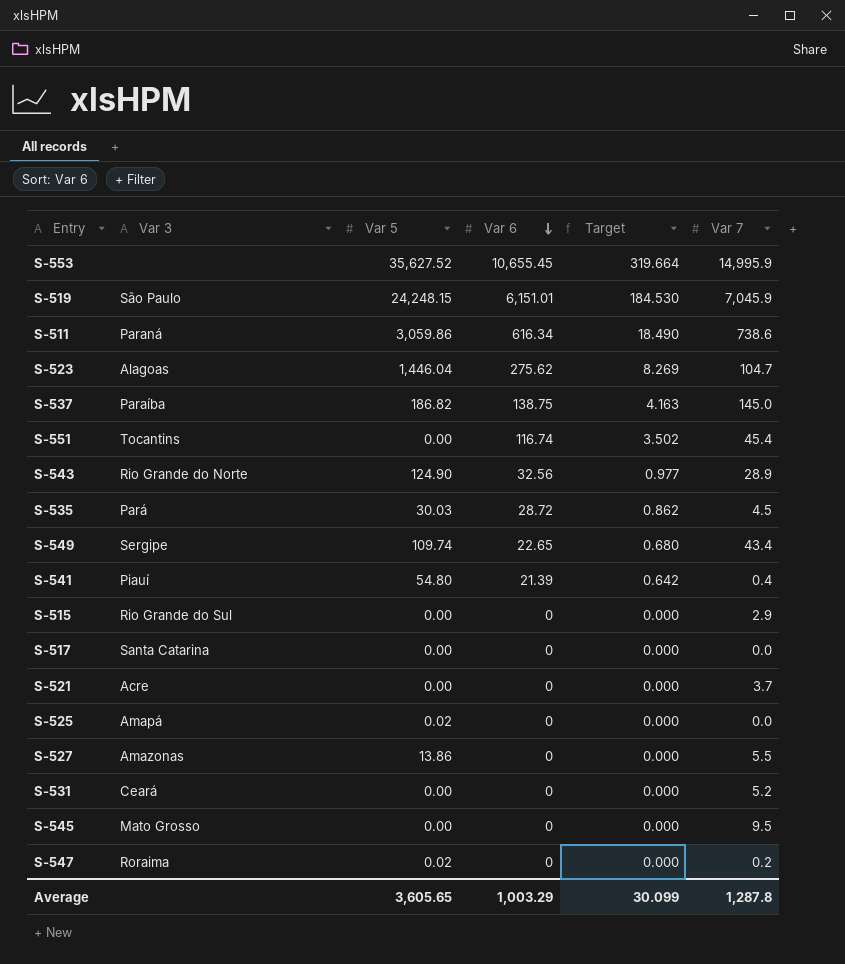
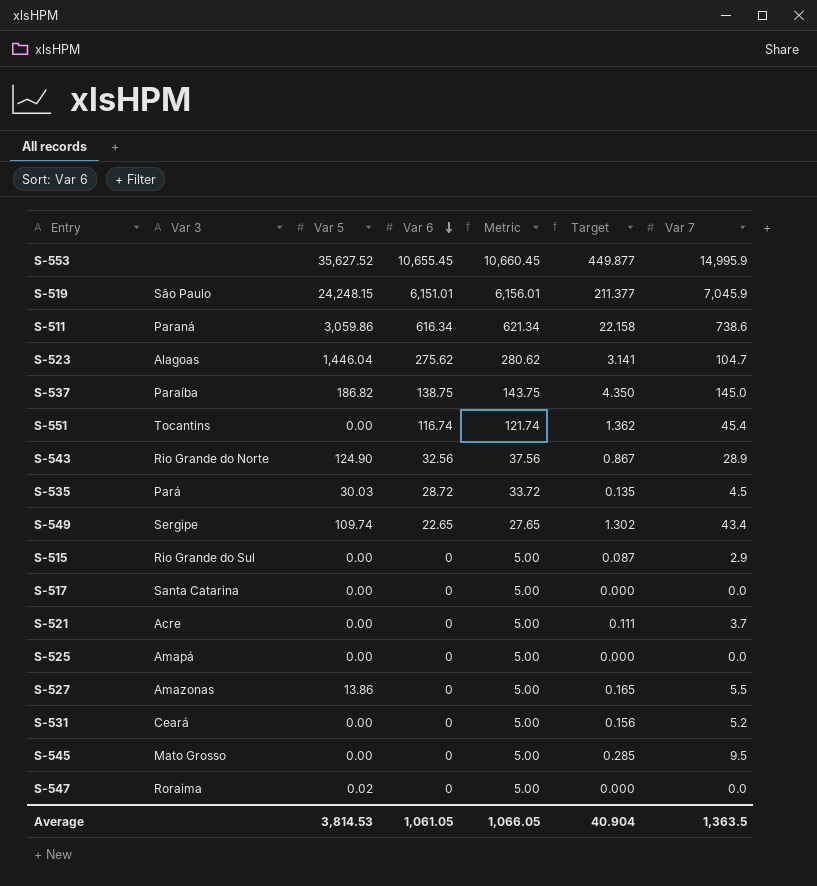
column Metric | formula: none -> [Var 6] + 5
column Target | formula: [Var 6] * 0.03 -> [Var 7] * 0.03
row S-541: Piauí | 54.80 | 21.39 | 0.642 | 0.4 -> none
S-525 | Var 5: 0.02 -> 0.00
S-547 | Var 7: 0.2 -> 0.0
Average | Var 5: 3,605.65 -> 3,814.53
Average | Var 6: 1,003.29 -> 1,061.05
Average | Target: 30.099 -> 40.904
Average | Var 7: 1,287.8 -> 1,363.5

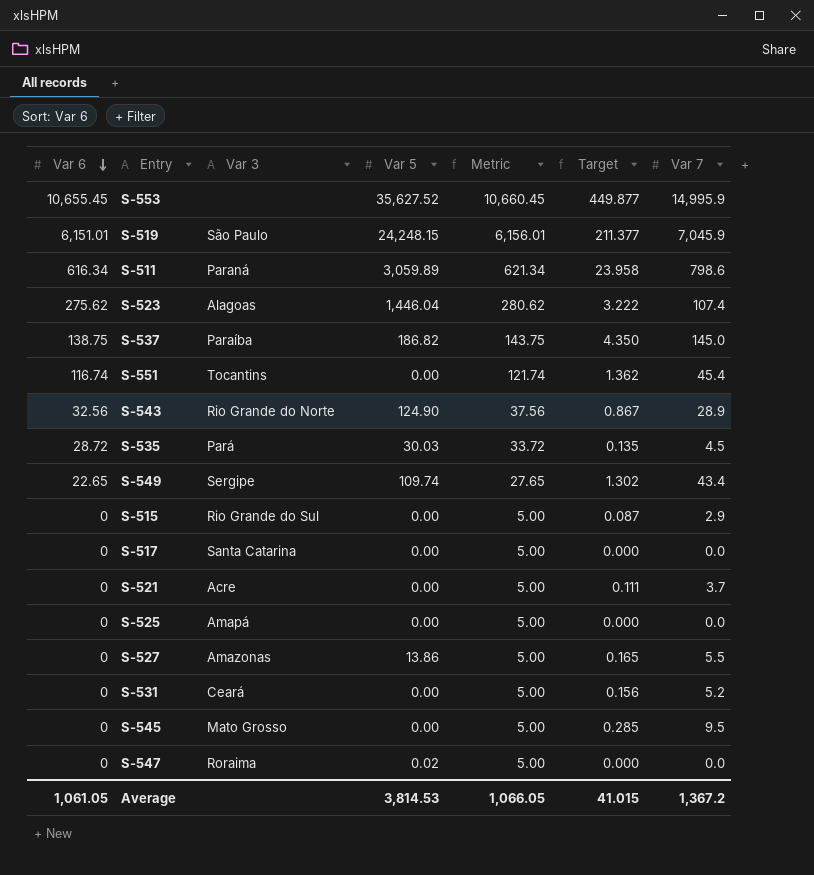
column Var 6 | position: 4 -> 1
S-511 | Var 5: 3,059.86 -> 3,059.89
S-511 | Target: 22.158 -> 23.958
S-511 | Var 7: 738.6 -> 798.6
S-523 | Target: 3.141 -> 3.222
S-523 | Var 7: 104.7 -> 107.4
Average | Target: 40.904 -> 41.015
Average | Var 7: 1,363.5 -> 1,367.2

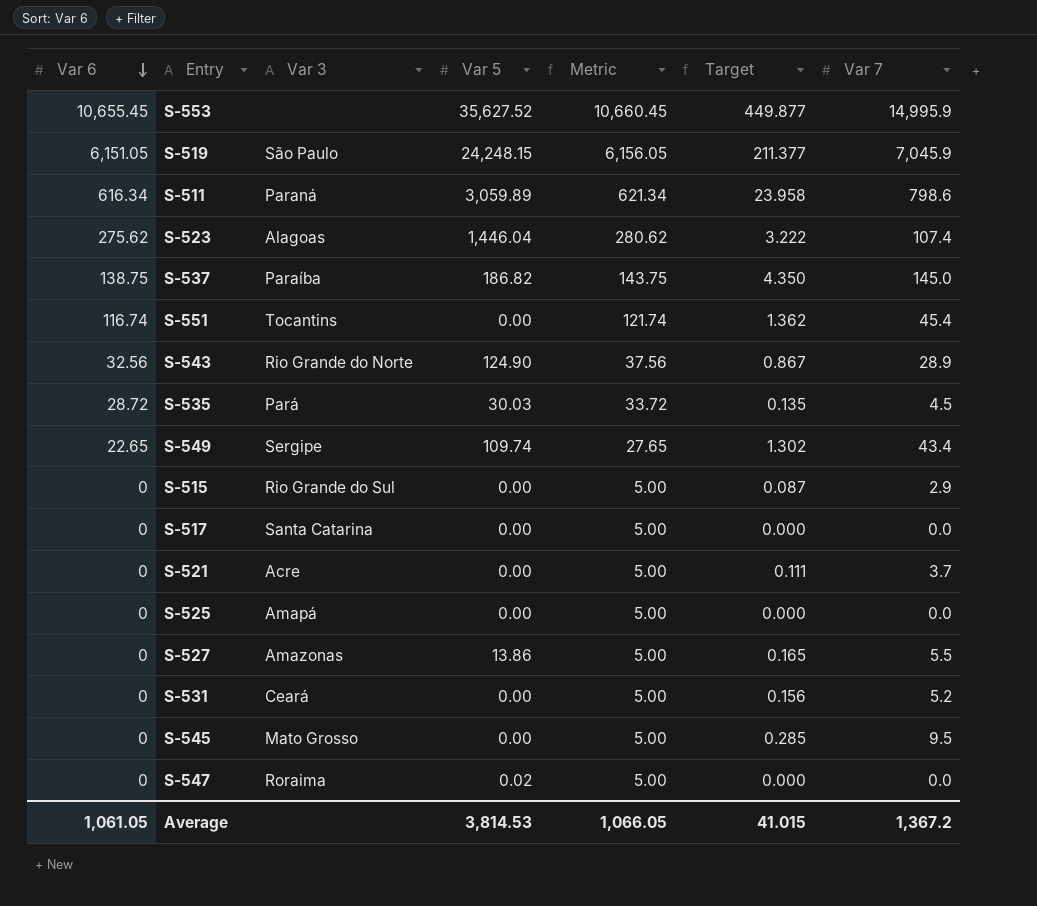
S-519 | Var 6: 6,151.01 -> 6,151.05
S-519 | Metric: 6,156.01 -> 6,156.05

